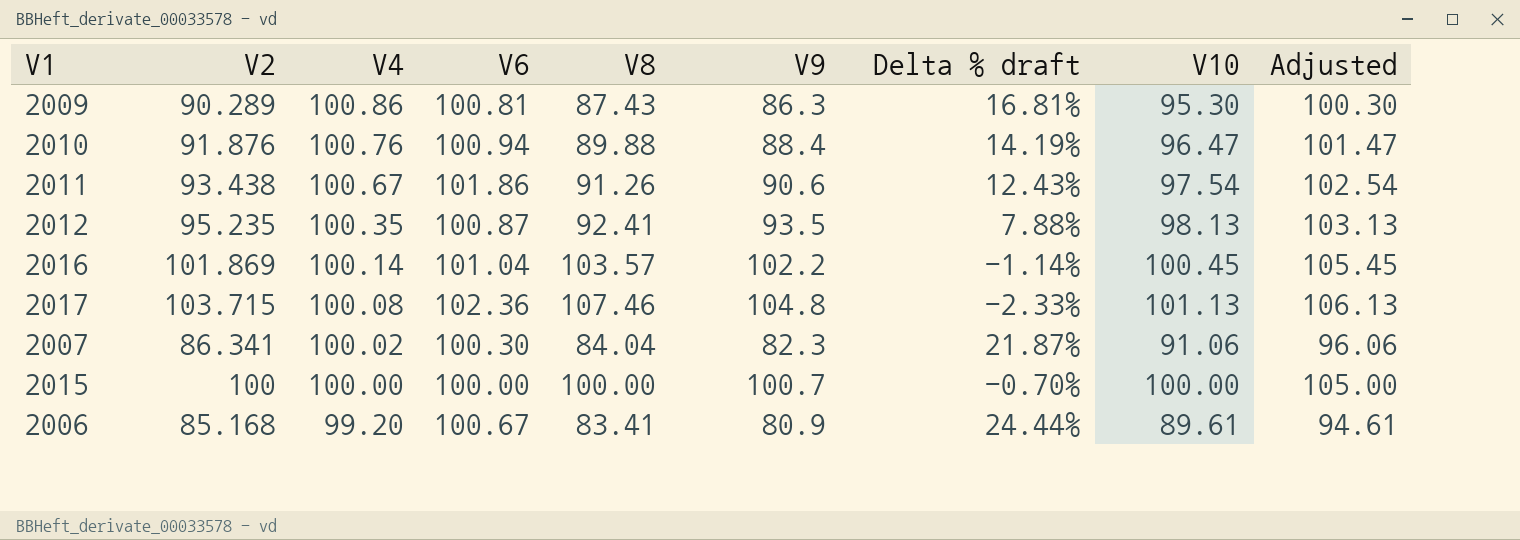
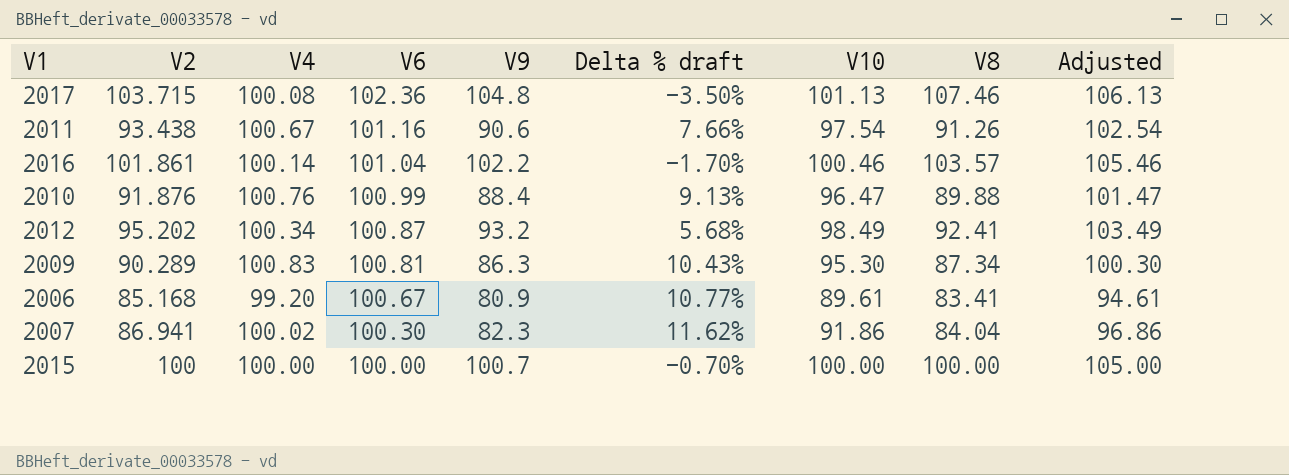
row order: V4 descending -> V6 descending
column Delta % draft | formula: ([V6] - [V9]) / [V9] -> ([V10] - [V9]) / [V9]
column V8 | position: 5 -> 8
2011 | V6: 101.86 -> 101.16
2016 | V2: 101.869 -> 101.861
2016 | V10: 100.45 -> 100.46
2016 | Adjusted: 105.45 -> 105.46
2010 | V6: 100.94 -> 100.99
2012 | V2: 95.235 -> 95.202
2012 | V4: 100.35 -> 100.34
2012 | V9: 93.5 -> 93.2
2012 | V10: 98.13 -> 98.49
2012 | Adjusted: 103.13 -> 103.49
2009 | V4: 100.86 -> 100.83
2009 | V8: 87.43 -> 87.34
2007 | V2: 86.341 -> 86.941
2007 | V10: 91.06 -> 91.86
2007 | Adjusted: 96.06 -> 96.86

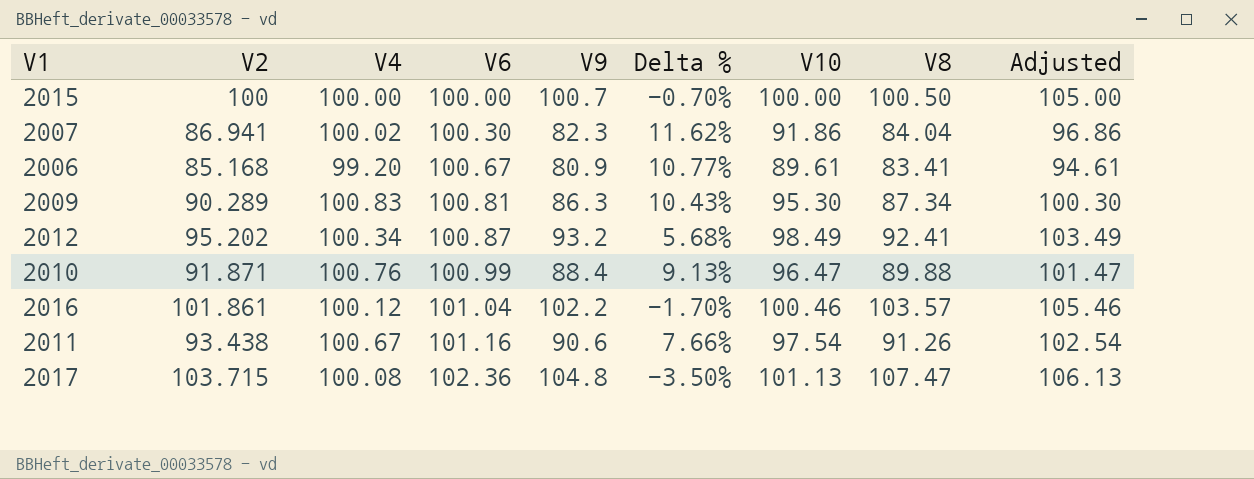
row order: V6 descending -> V6 ascending
column name: Delta % draft -> Delta %
2015 | V8: 100.00 -> 100.50
2010 | V2: 91.876 -> 91.871
2016 | V4: 100.14 -> 100.12
2017 | V8: 107.46 -> 107.47

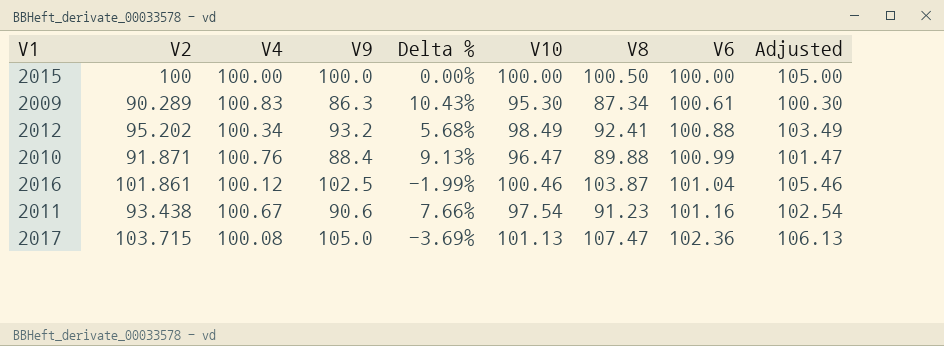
column V6 | position: 4 -> 8
row 2007: 86.941 | 100.02 | 100.30 | 82.3 | 11.62% | 91.86 | 84.04 | 96.86 -> none
row 2006: 85.168 | 99.20 | 100.67 | 80.9 | 10.77% | 89.61 | 83.41 | 94.61 -> none
2015 | V9: 100.7 -> 100.0
2015 | Delta %: -0.70% -> 0.00%
2009 | V6: 100.81 -> 100.61
2012 | V6: 100.87 -> 100.88
2016 | V9: 102.2 -> 102.5
2016 | Delta %: -1.70% -> -1.99%
2016 | V8: 103.57 -> 103.87
2011 | V8: 91.26 -> 91.23
2017 | V9: 104.8 -> 105.0
2017 | Delta %: -3.50% -> -3.69%

